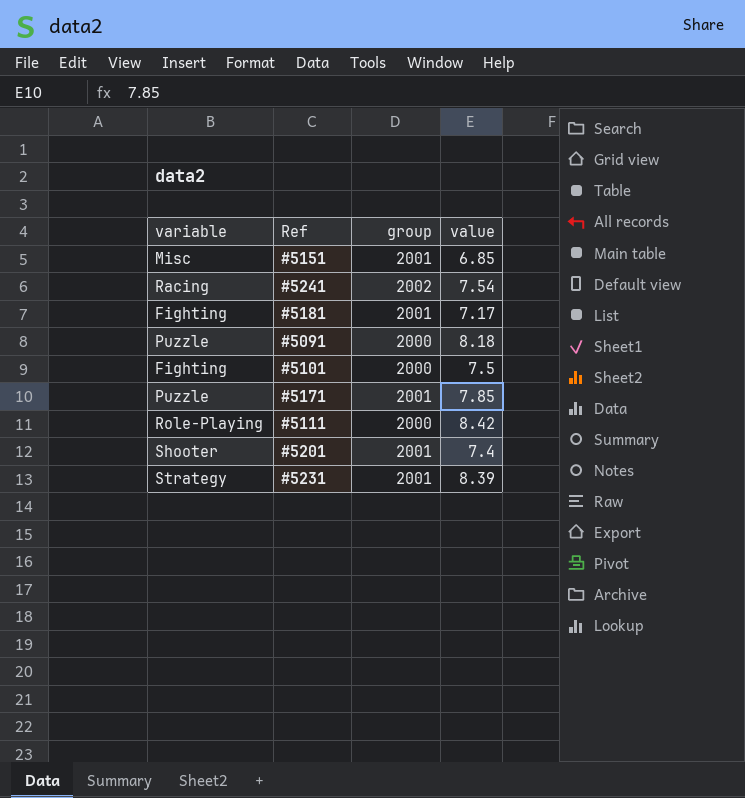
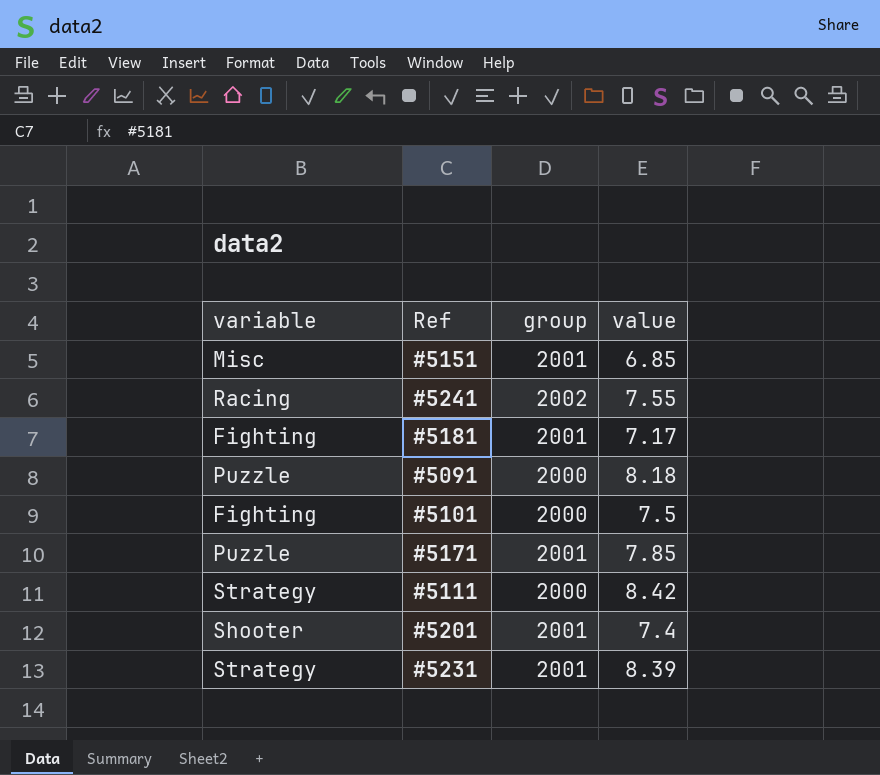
#5241 | value: 7.54 -> 7.55
#5111 | variable: Role-Playing -> Strategy

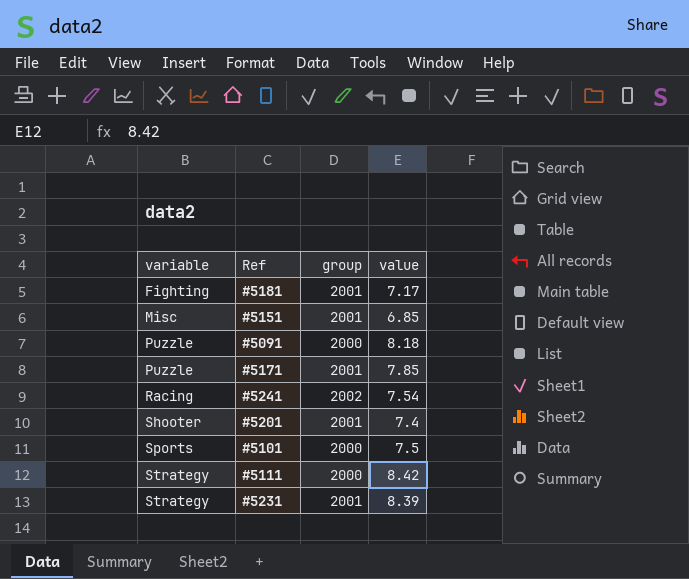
row order: none -> variable ascending
#5241 | value: 7.55 -> 7.54
#5101 | variable: Fighting -> Sports

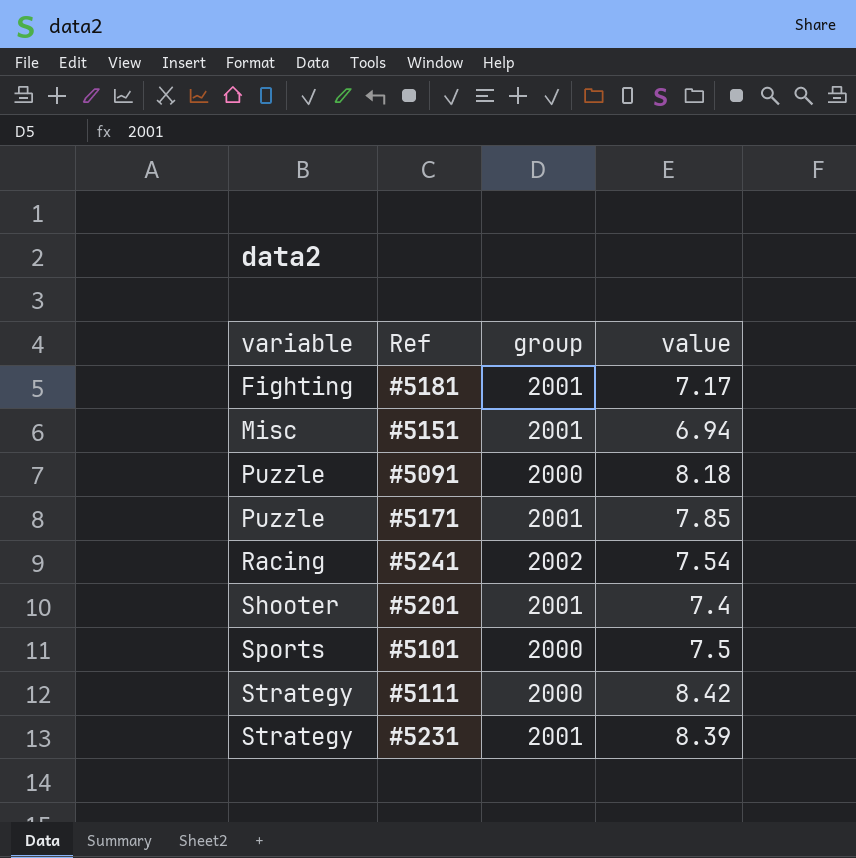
#5151 | value: 6.85 -> 6.94

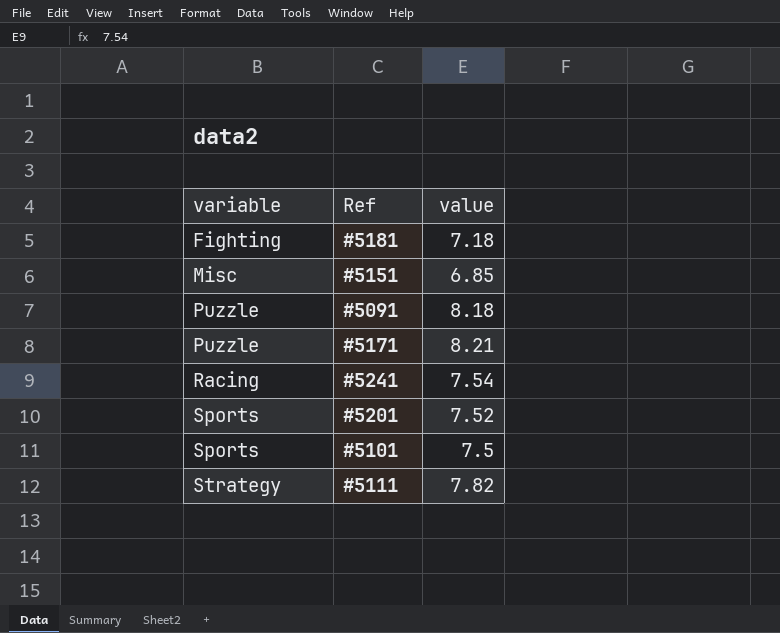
column group | position: 3 -> none
row #5231: Strategy | 2001 | 8.39 -> none
#5181 | value: 7.17 -> 7.18
#5151 | value: 6.94 -> 6.85
#5171 | value: 7.85 -> 8.21
#5201 | variable: Shooter -> Sports
#5201 | value: 7.4 -> 7.52
#5111 | value: 8.42 -> 7.82

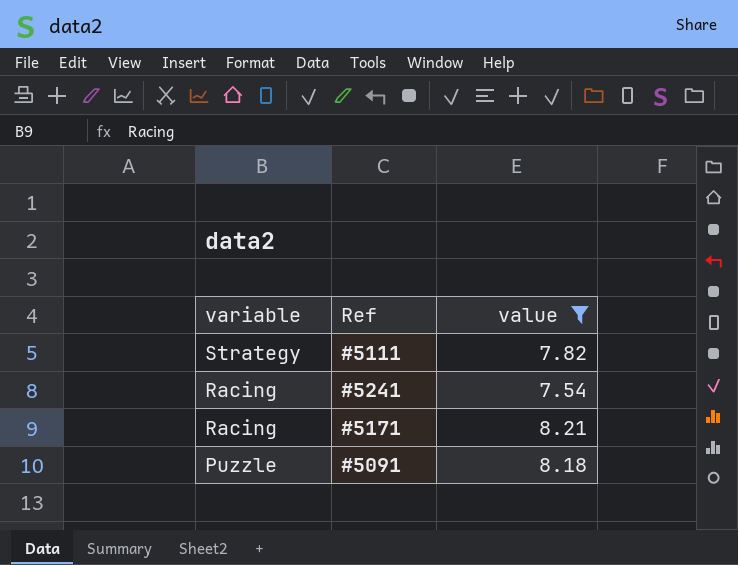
filter: none -> value >= 7.54
row order: variable ascending -> variable descending
#5171 | variable: Puzzle -> Racing

